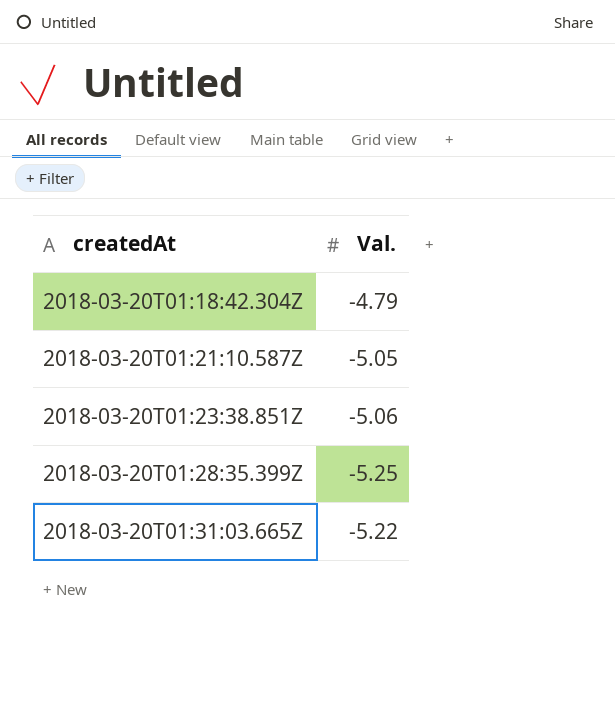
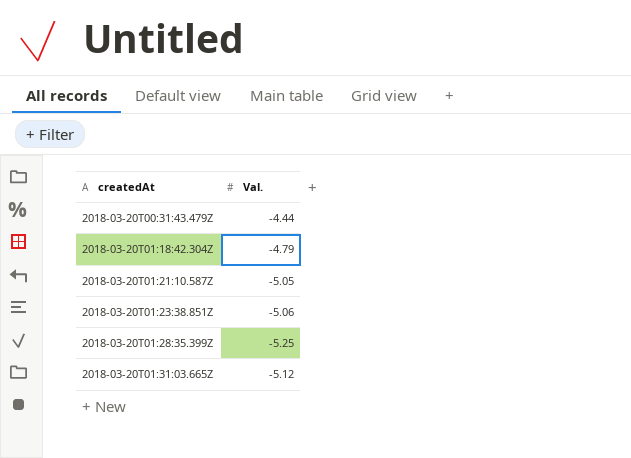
row 2018-03-20T00:31:43.479Z: none -> -4.44
2018-03-20T01:31:03.665Z | Val.: -5.22 -> -5.12

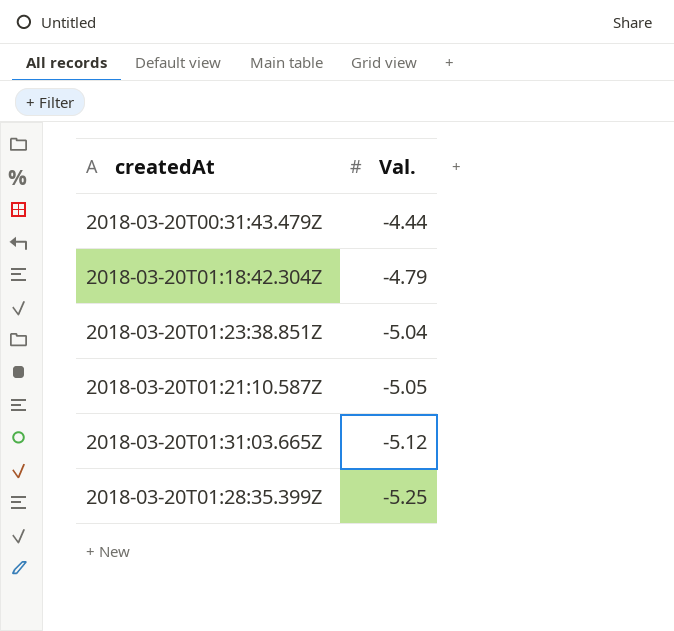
row order: createdAt ascending -> Val. descending
2018-03-20T01:23:38.851Z | Val.: -5.06 -> -5.04

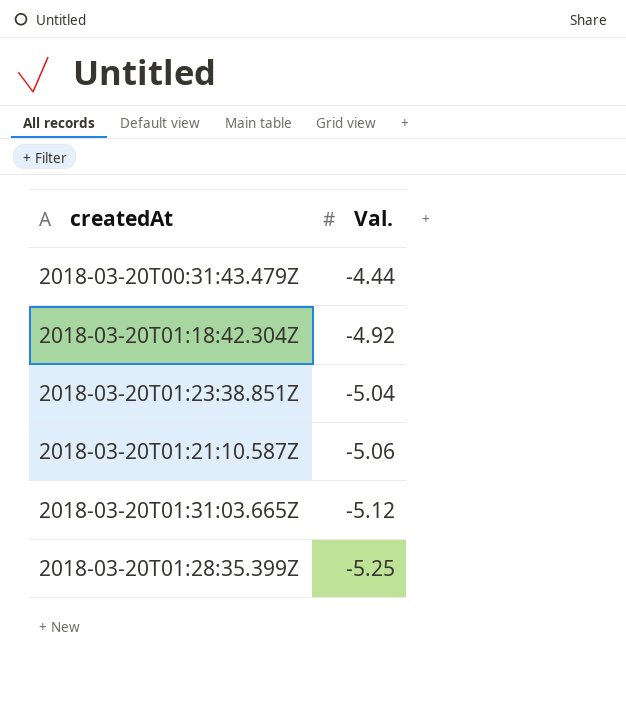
2018-03-20T01:18:42.304Z | Val.: -4.79 -> -4.92
2018-03-20T01:21:10.587Z | Val.: -5.05 -> -5.06

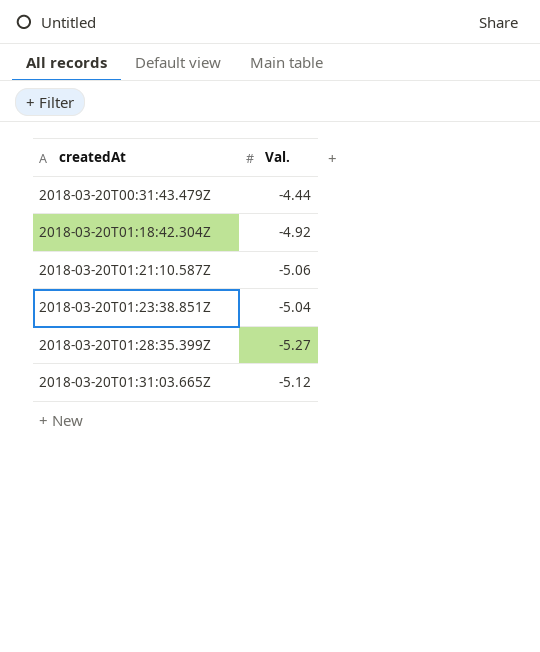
row order: Val. descending -> createdAt ascending
2018-03-20T01:28:35.399Z | Val.: -5.25 -> -5.27

